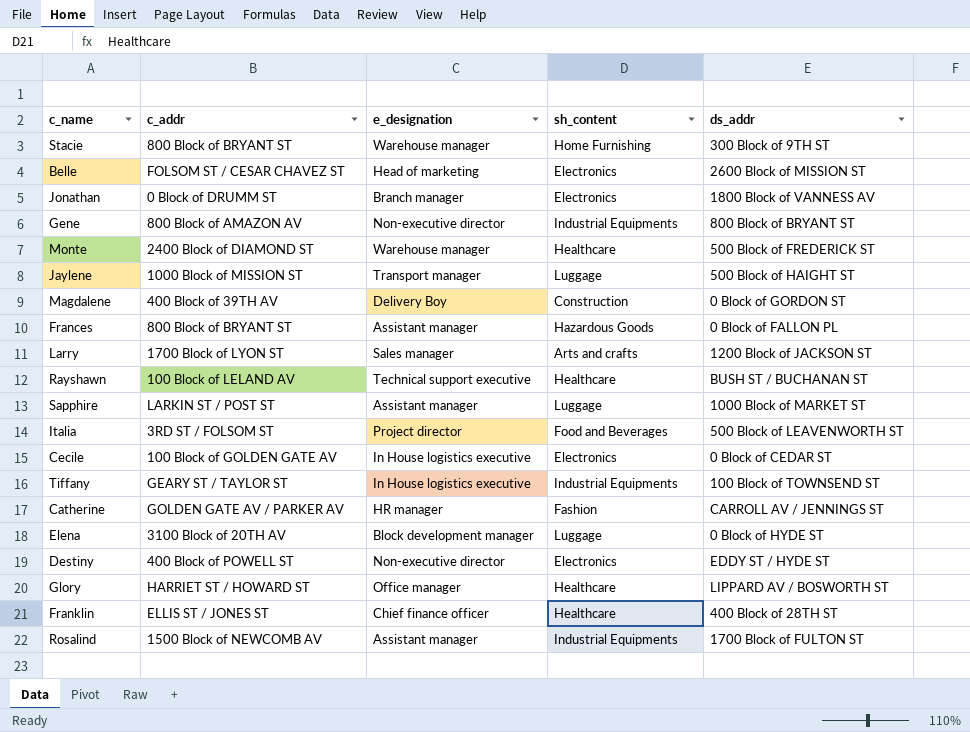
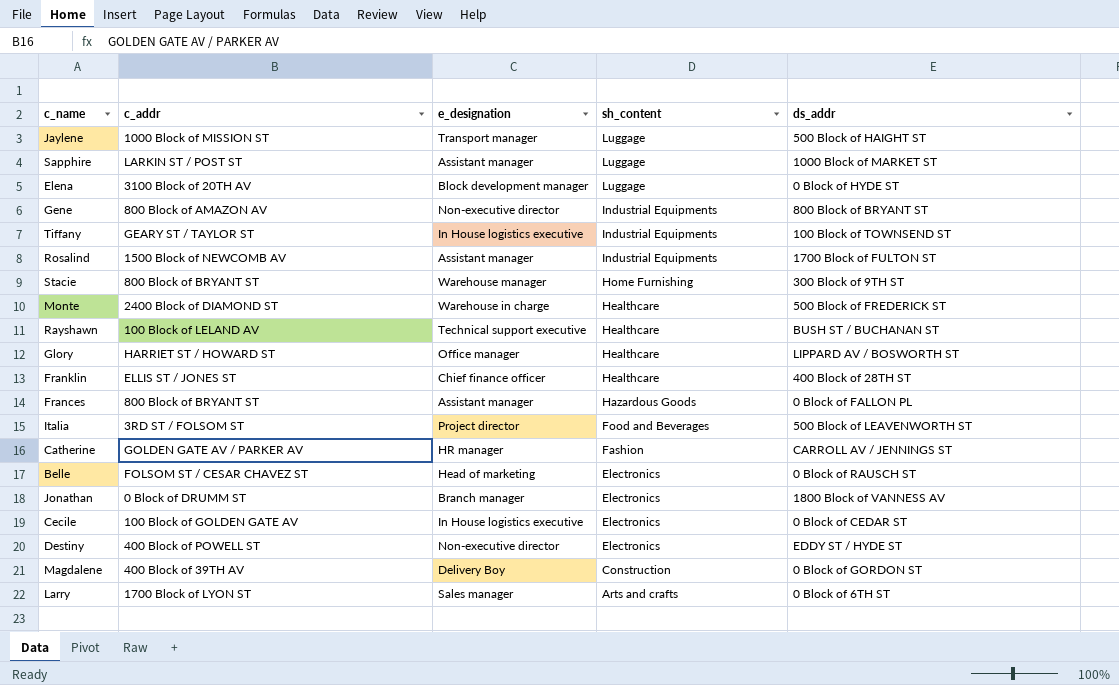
row order: none -> sh_content descending
Monte | e_designation: Warehouse manager -> Warehouse in charge
Belle | ds_addr: 2600 Block of MISSION ST -> 0 Block of RAUSCH ST
Larry | ds_addr: 1200 Block of JACKSON ST -> 0 Block of 6TH ST

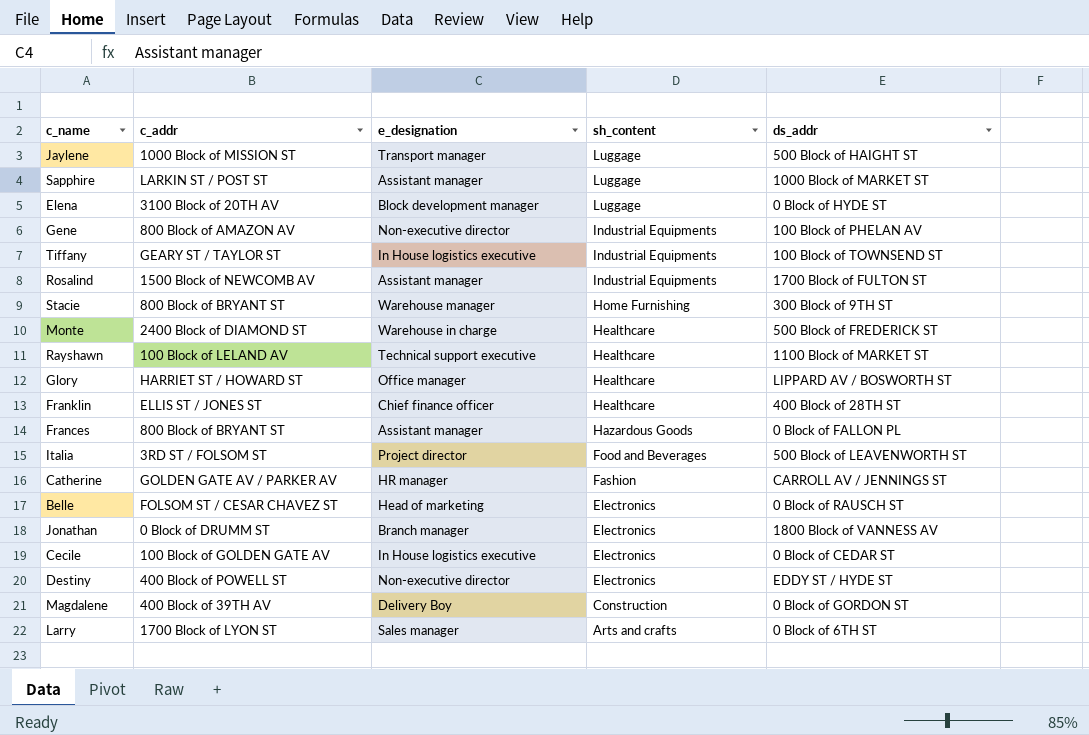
Gene | ds_addr: 800 Block of BRYANT ST -> 100 Block of PHELAN AV
Rayshawn | ds_addr: BUSH ST / BUCHANAN ST -> 1100 Block of MARKET ST

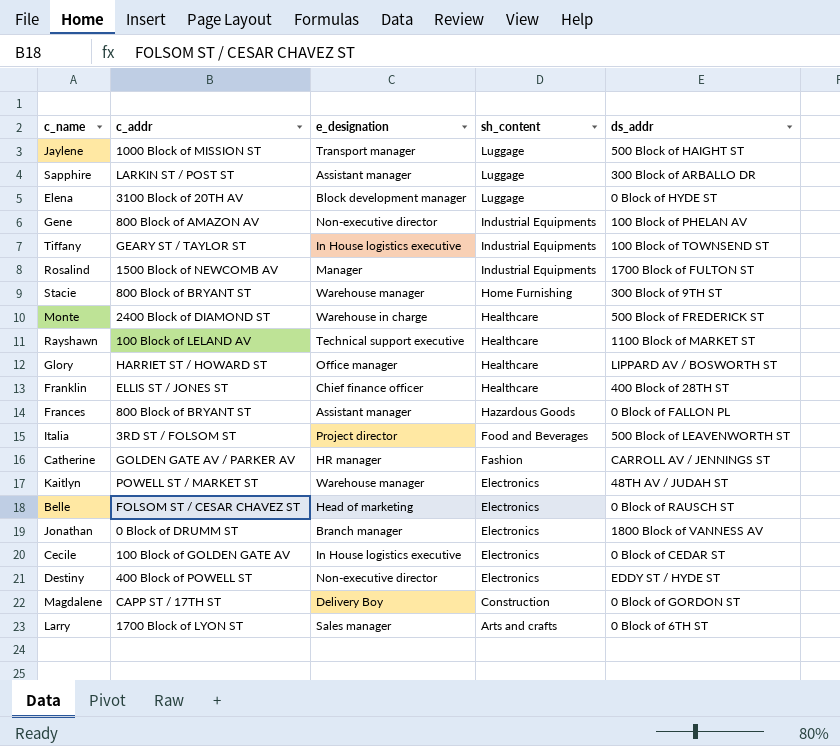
Sapphire | ds_addr: 1000 Block of MARKET ST -> 300 Block of ARBALLO DR
Rosalind | e_designation: Assistant manager -> Manager
row Kaitlyn: none -> POWELL ST / MARKET ST | Warehouse manager | Electronics | 48TH AV / JUDAH ST
Magdalene | c_addr: 400 Block of 39TH AV -> CAPP ST / 17TH ST

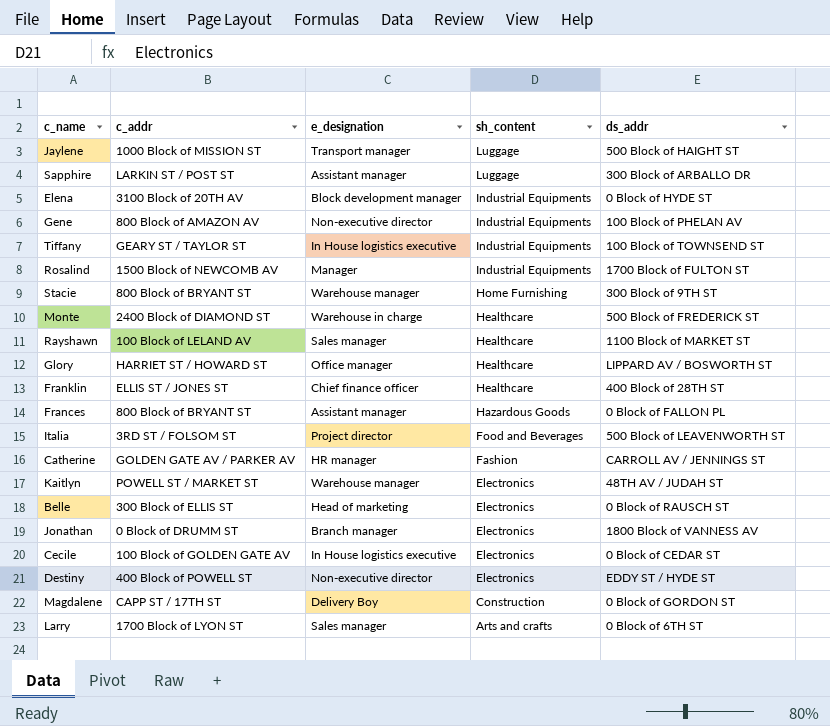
Elena | sh_content: Luggage -> Industrial Equipments
Rayshawn | e_designation: Technical support executive -> Sales manager
Belle | c_addr: FOLSOM ST / CESAR CHAVEZ ST -> 300 Block of ELLIS ST

